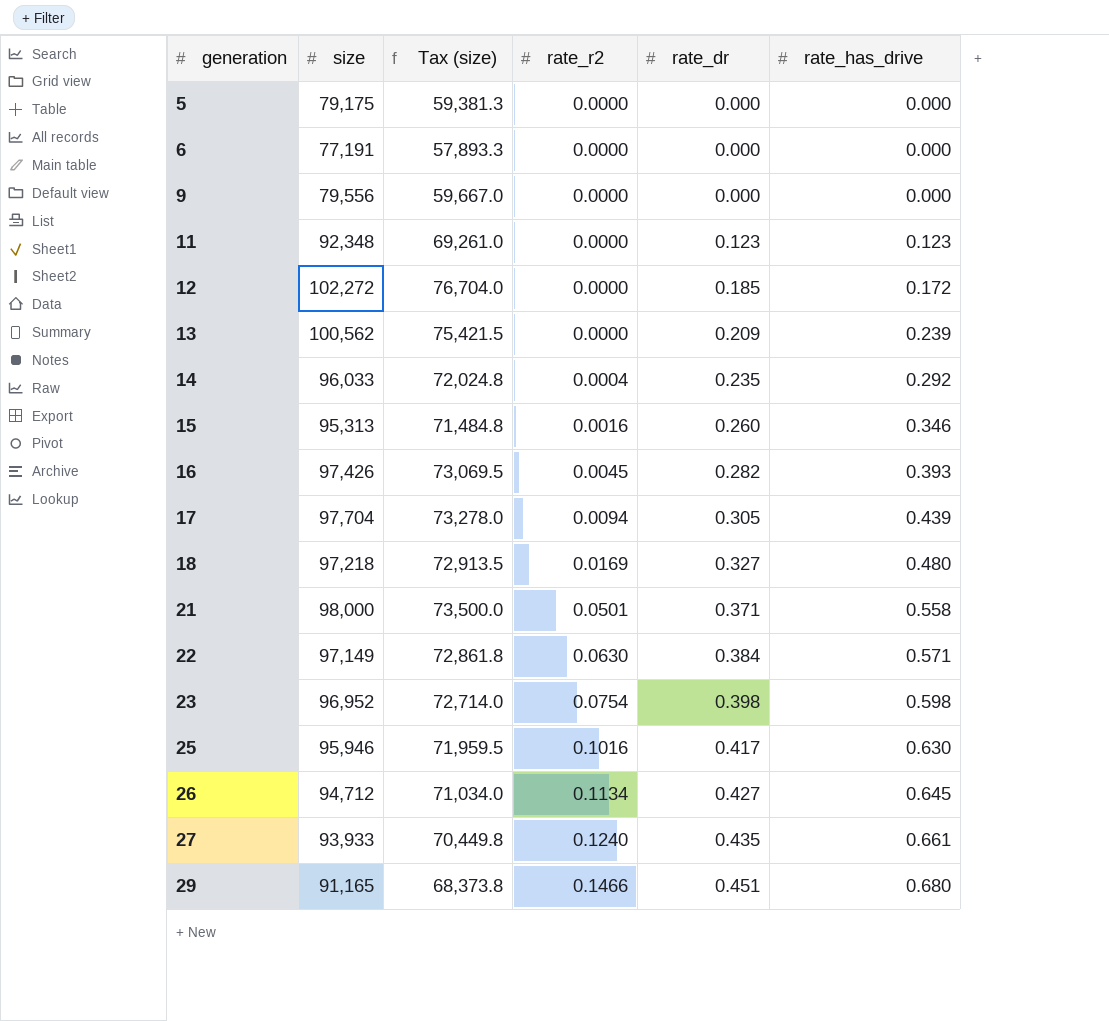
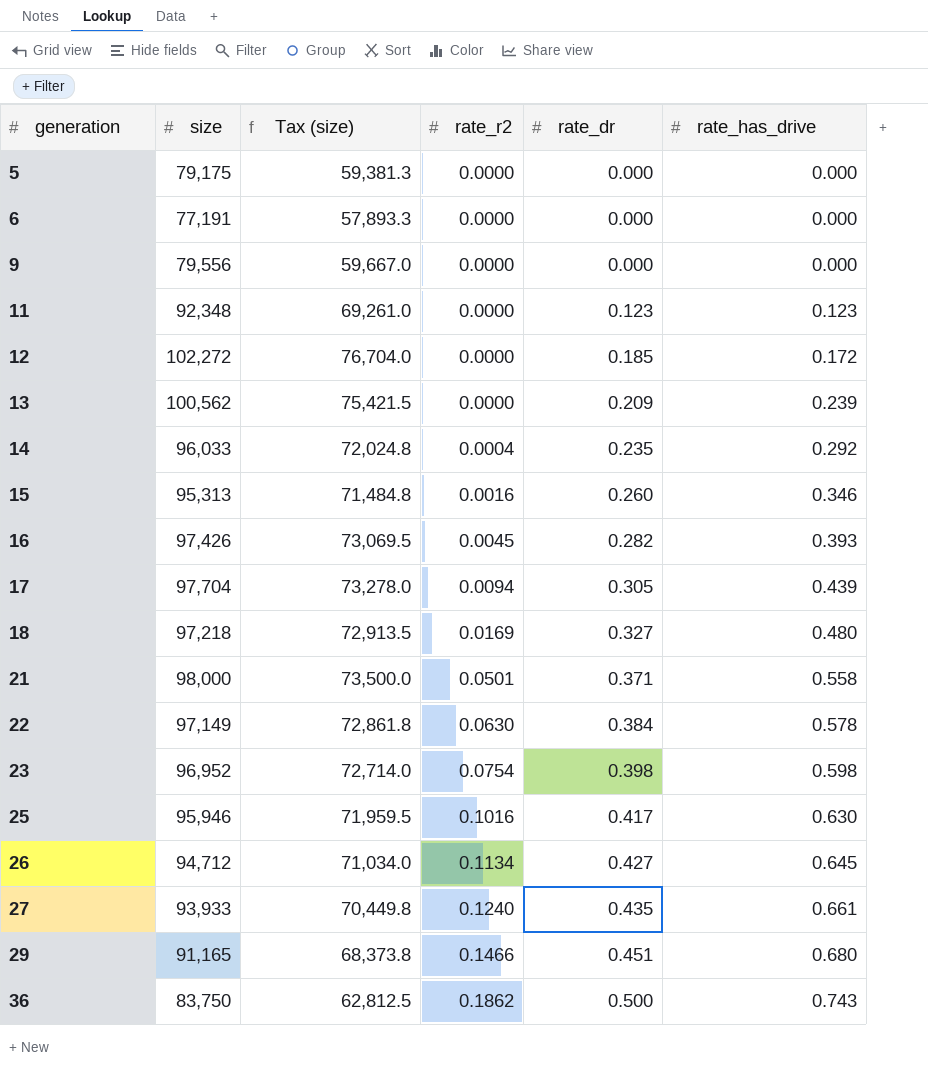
22 | rate_has_drive: 0.571 -> 0.578
row 36: none -> 83,750 | 62,812.5 | 0.1862 | 0.500 | 0.743

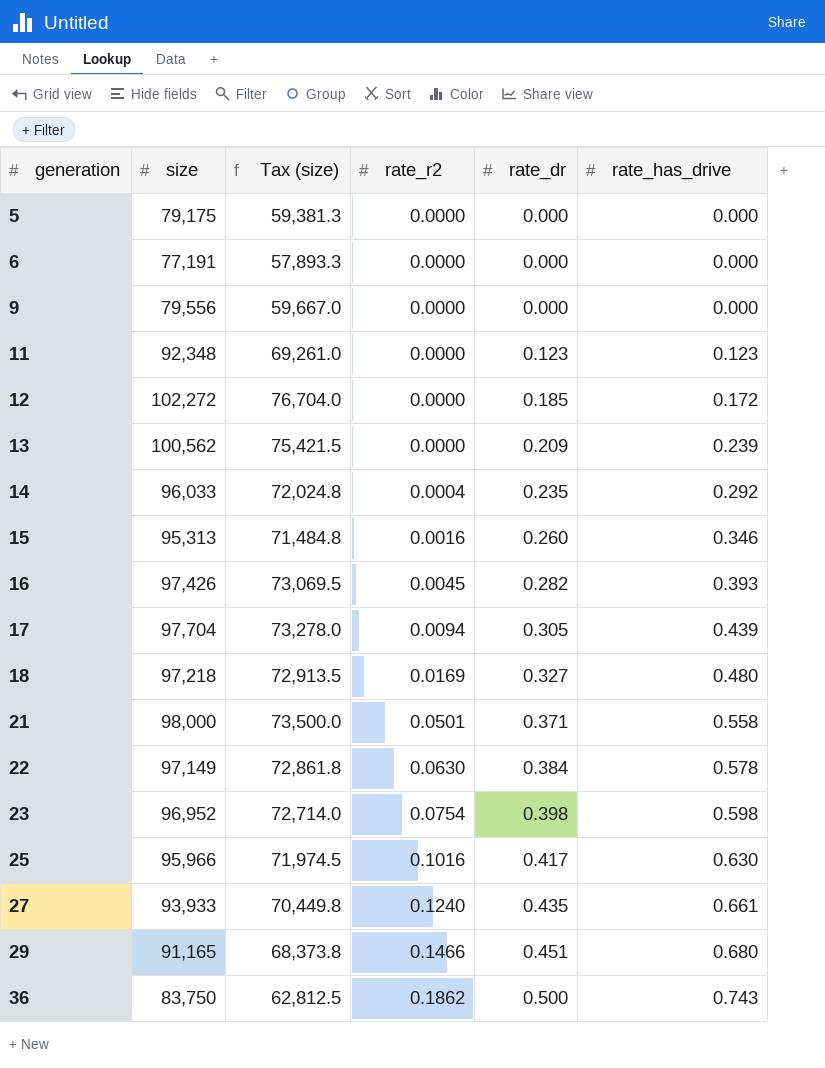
row 26: 94,712 | 71,034.0 | 0.1134 | 0.427 | 0.645 -> none
25 | size: 95,946 -> 95,966
25 | Tax (size): 71,959.5 -> 71,974.5

